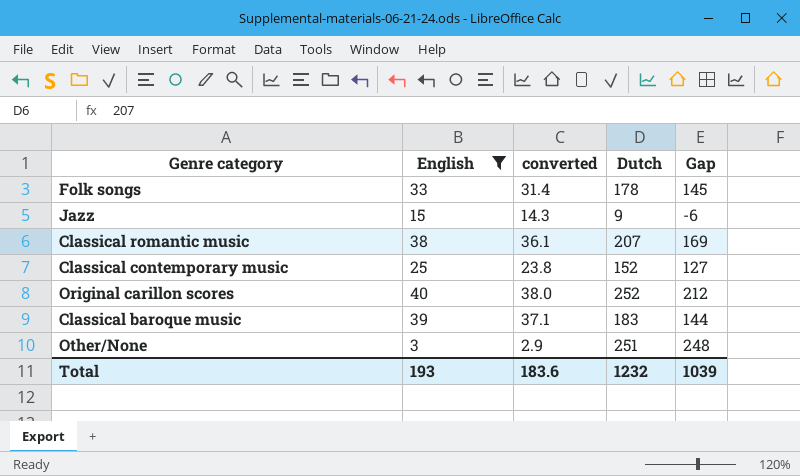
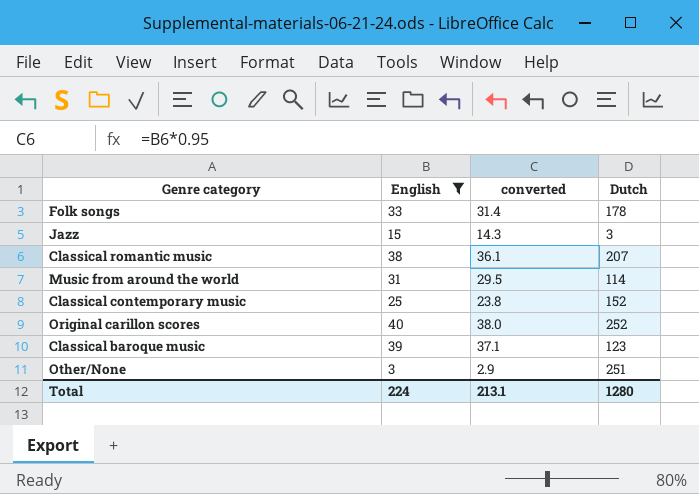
column Gap | formula: [Dutch] - [English] -> none
Jazz | Dutch: 9 -> 3
row Music from around the world: none -> 31 | 29.5 | 114
Classical baroque music | Dutch: 183 -> 123
Total | English: 193 -> 224
Total | converted: 183.6 -> 213.1
Total | Dutch: 1232 -> 1280

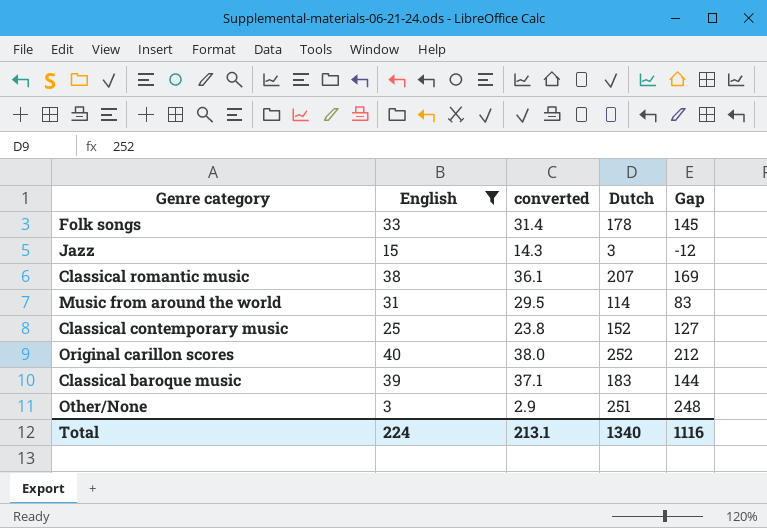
column Gap | formula: none -> [Dutch] - [English]
Classical baroque music | Dutch: 123 -> 183
Total | Dutch: 1280 -> 1340

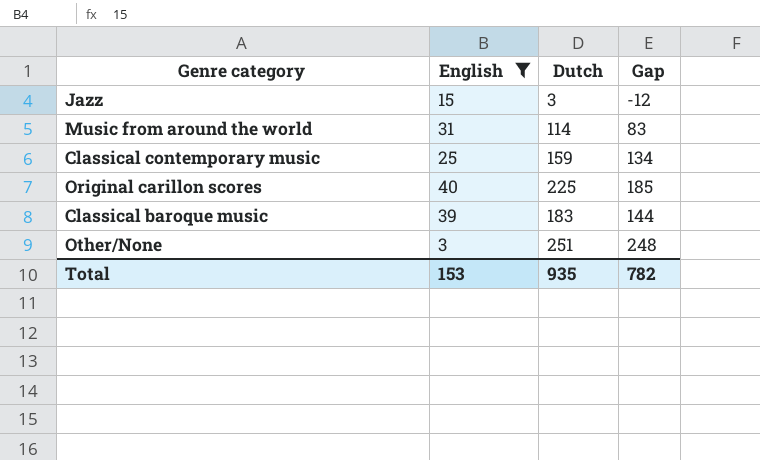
column converted | formula: [English] * 0.95 -> none
row Folk songs: 33 | 31.4 | 178 | 145 -> none
row Classical romantic music: 38 | 36.1 | 207 | 169 -> none
Classical contemporary music | Dutch: 152 -> 159
Classical contemporary music | Gap: 127 -> 134
Original carillon scores | Dutch: 252 -> 225
Original carillon scores | Gap: 212 -> 185
Total | English: 224 -> 153
Total | Dutch: 1340 -> 935
Total | Gap: 1116 -> 782

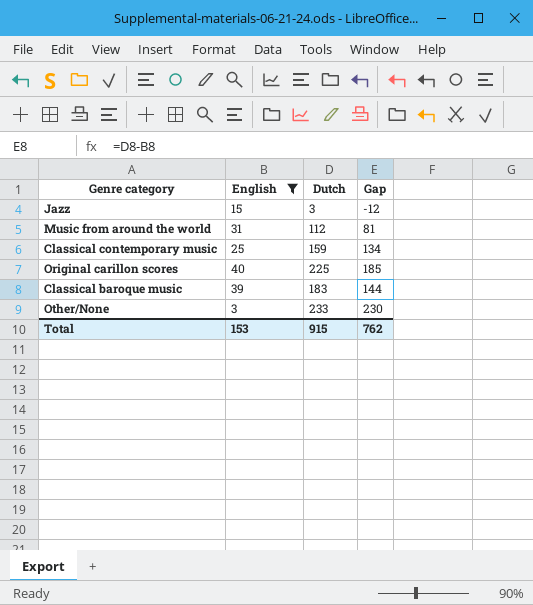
Music from around the world | Dutch: 114 -> 112
Music from around the world | Gap: 83 -> 81
Other/None | Dutch: 251 -> 233
Other/None | Gap: 248 -> 230
Total | Dutch: 935 -> 915
Total | Gap: 782 -> 762

